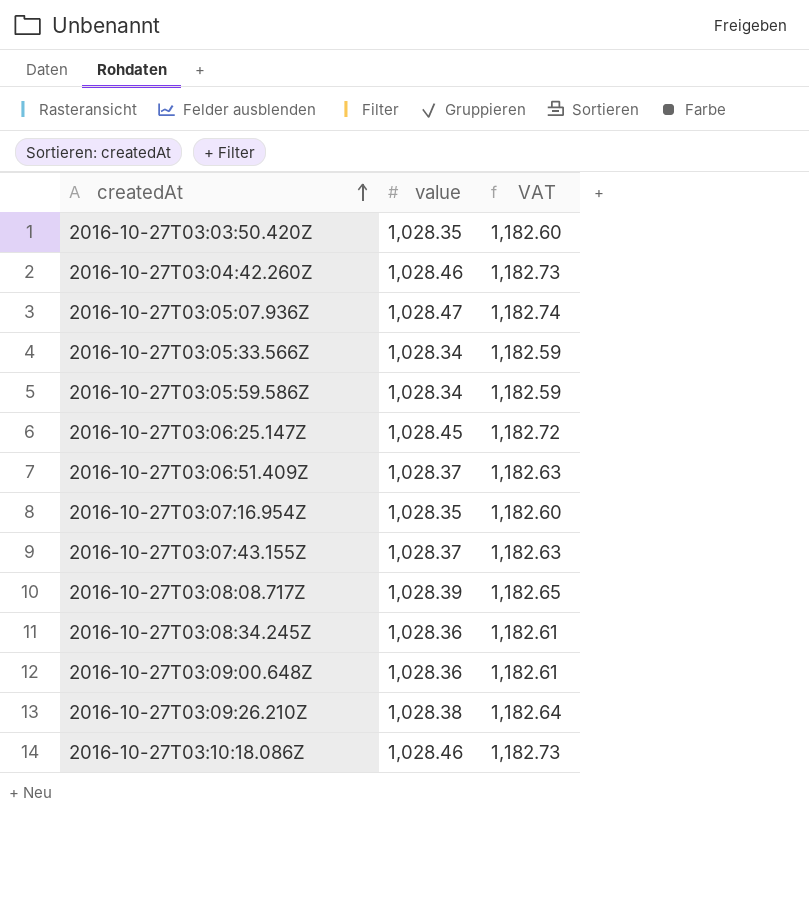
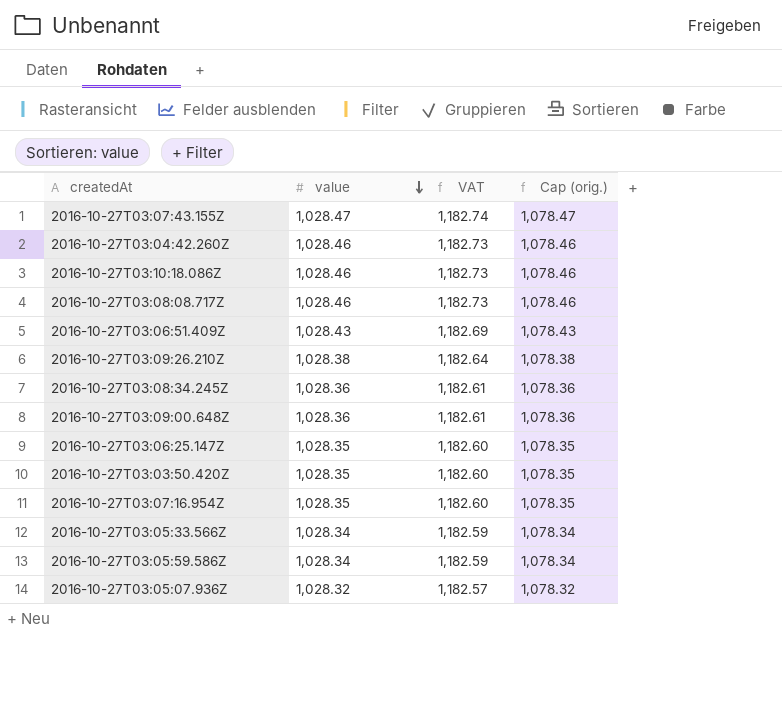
row order: createdAt ascending -> value descending
column Cap (orig.) | formula: none -> [value] + 50
2016-10-27T03:07:43.155Z | value: 1,028.37 -> 1,028.47
2016-10-27T03:07:43.155Z | VAT: 1,182.63 -> 1,182.74
2016-10-27T03:08:08.717Z | value: 1,028.39 -> 1,028.46
2016-10-27T03:08:08.717Z | VAT: 1,182.65 -> 1,182.73
2016-10-27T03:06:51.409Z | value: 1,028.37 -> 1,028.43
2016-10-27T03:06:51.409Z | VAT: 1,182.63 -> 1,182.69
2016-10-27T03:06:25.147Z | value: 1,028.45 -> 1,028.35
2016-10-27T03:06:25.147Z | VAT: 1,182.72 -> 1,182.60
2016-10-27T03:05:07.936Z | value: 1,028.47 -> 1,028.32
2016-10-27T03:05:07.936Z | VAT: 1,182.74 -> 1,182.57

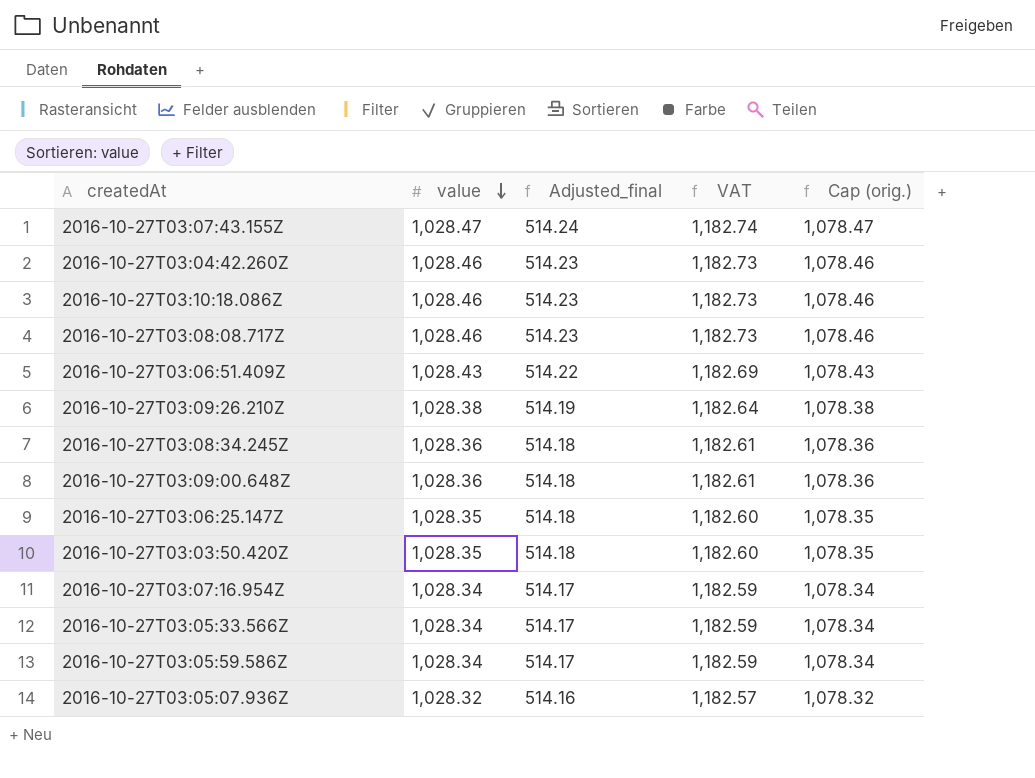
column Adjusted_final | formula: none -> [value] * 0.5
2016-10-27T03:07:16.954Z | value: 1,028.35 -> 1,028.34
2016-10-27T03:07:16.954Z | VAT: 1,182.60 -> 1,182.59
2016-10-27T03:07:16.954Z | Cap (orig.): 1,078.35 -> 1,078.34

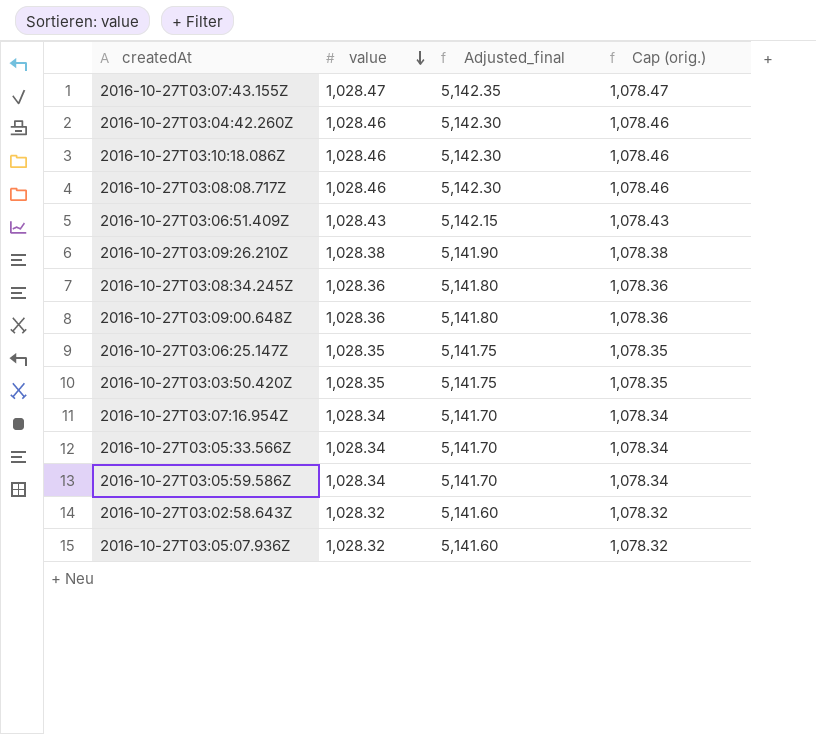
column VAT | formula: [value] * 1.15 -> none
column Adjusted_final | formula: [value] * 0.5 -> [value] * 5
row 2016-10-27T03:02:58.643Z: none -> 1,028.32 | 5,141.60 | 1,078.32

